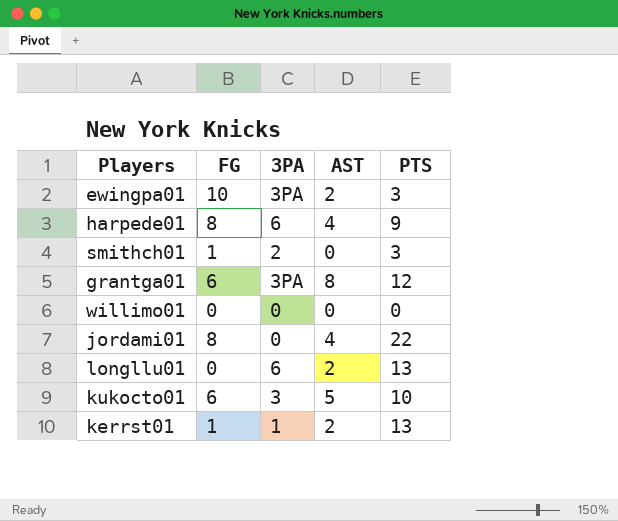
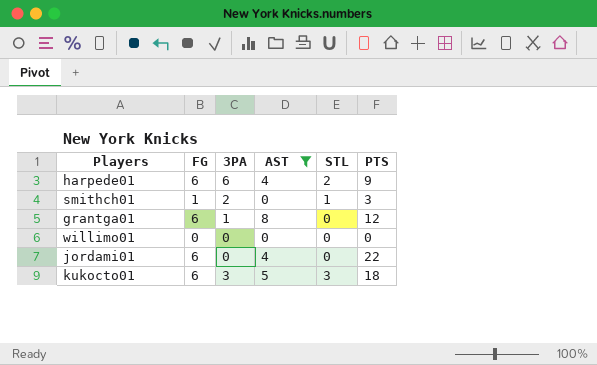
filter: none -> AST != 2
column STL | position: none -> 5
harpede01 | FG: 8 -> 6
grantga01 | 3PA: 3PA -> 1
jordami01 | FG: 8 -> 6
kukocto01 | PTS: 10 -> 18

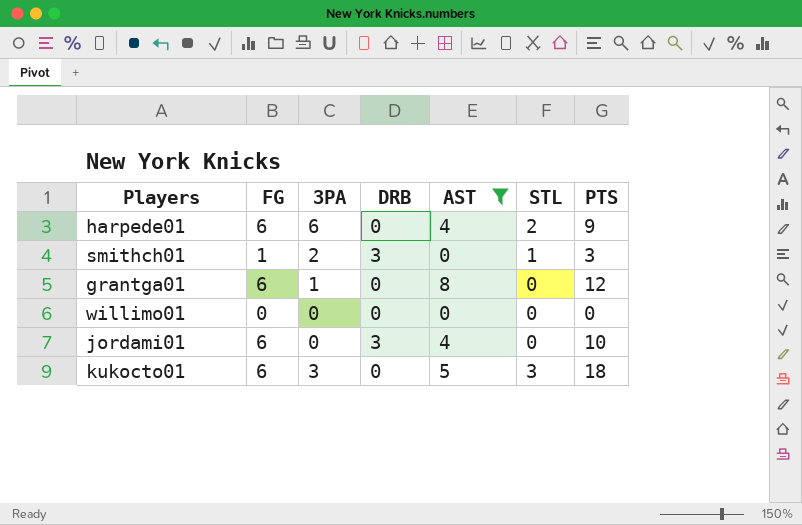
column DRB | position: none -> 4
jordami01 | PTS: 22 -> 10

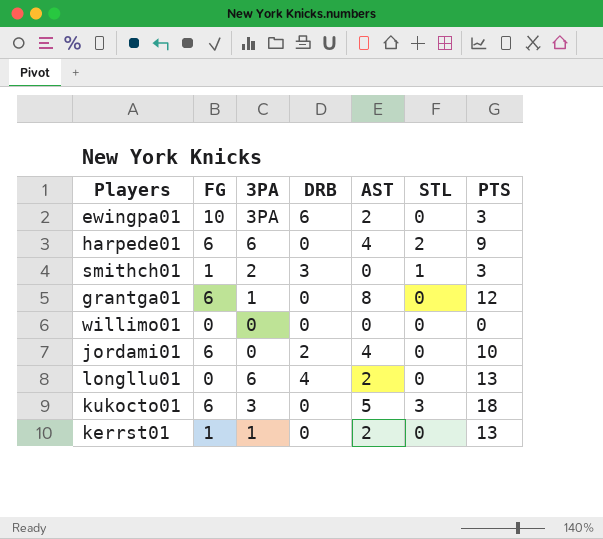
filter: AST != 2 -> none
jordami01 | DRB: 3 -> 2

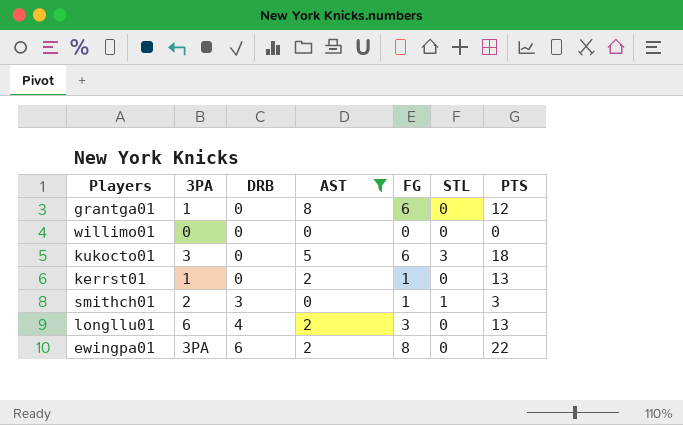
filter: none -> AST != 4
row order: none -> DRB ascending
column FG | position: 2 -> 5
longllu01 | FG: 0 -> 3
ewingpa01 | FG: 10 -> 8
ewingpa01 | PTS: 3 -> 22

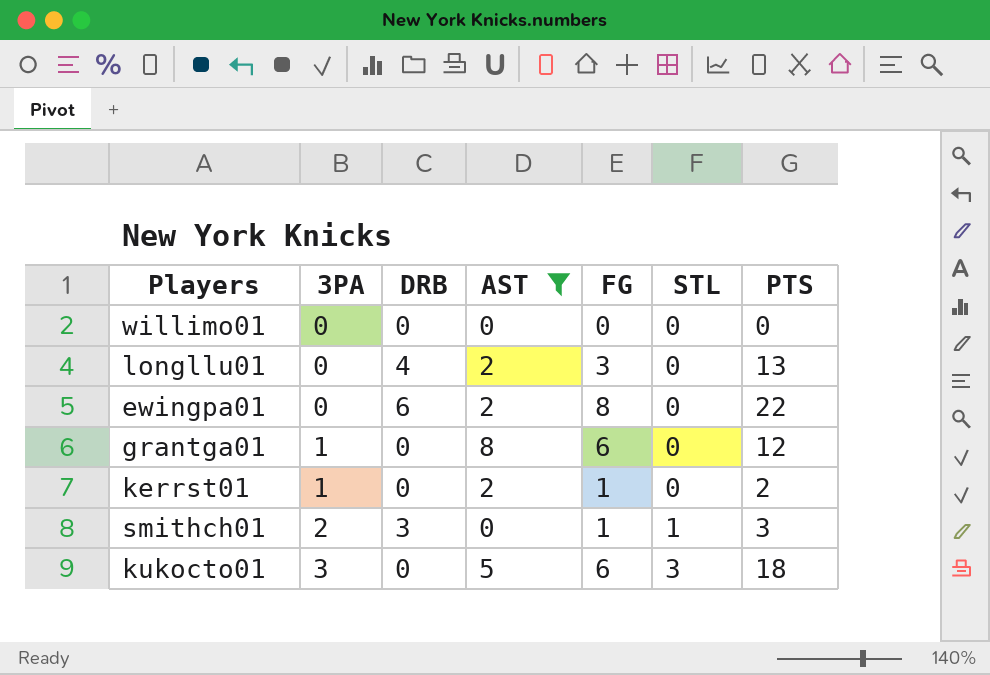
row order: DRB ascending -> 3PA ascending
longllu01 | 3PA: 6 -> 0
ewingpa01 | 3PA: 3PA -> 0
kerrst01 | PTS: 13 -> 2

